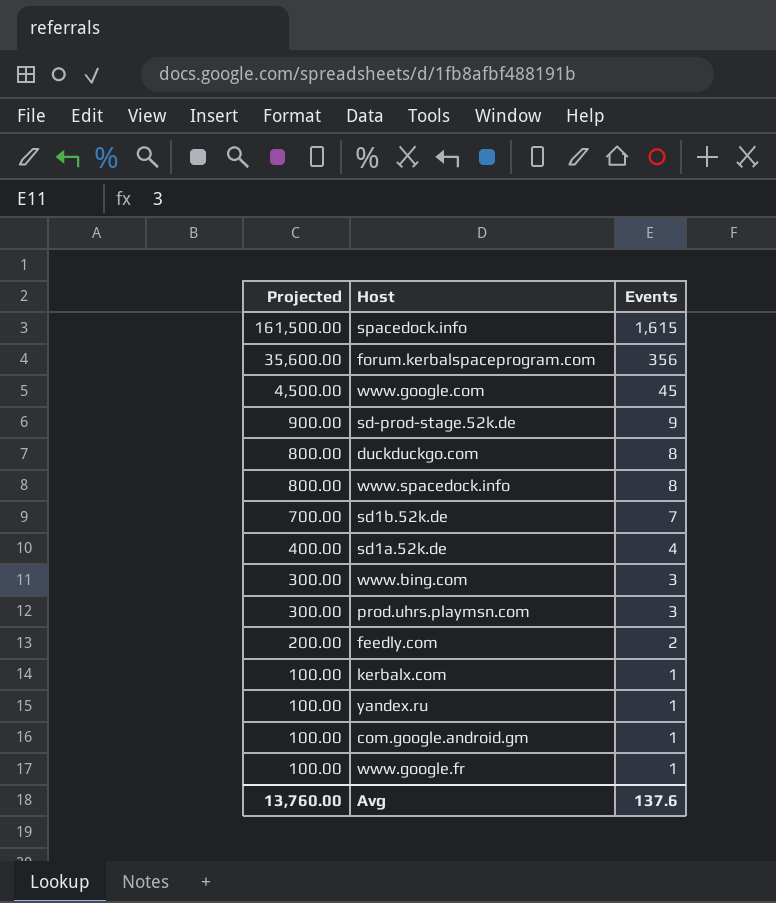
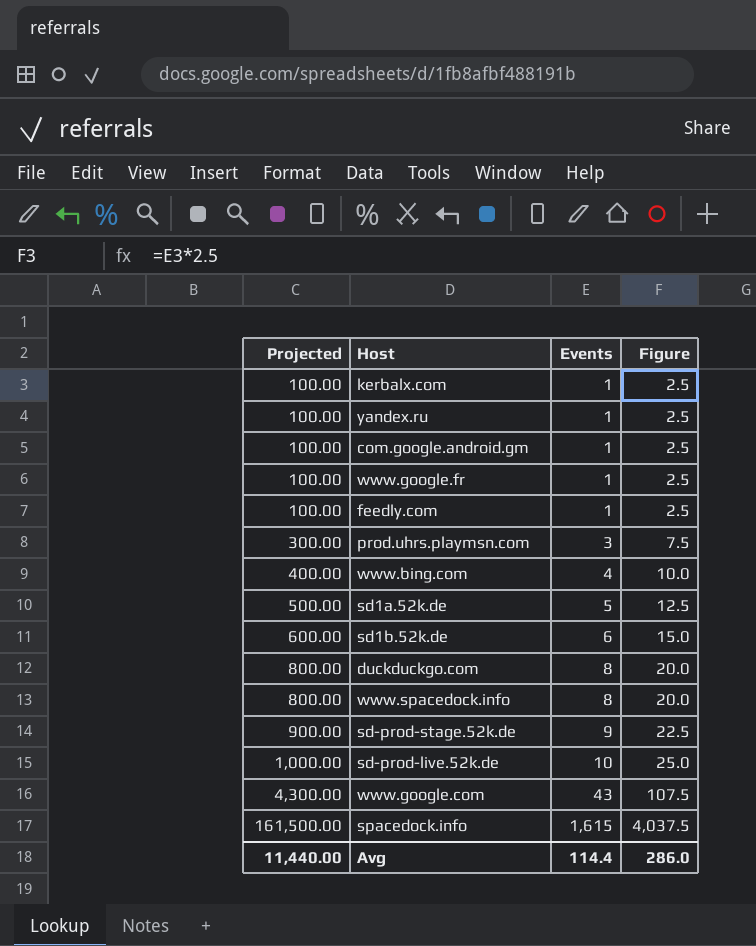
row order: Projected descending -> Projected ascending
column Figure | formula: none -> [Events] * 2.5
row forum.kerbalspaceprogram.com: 35,600.00 | 356 -> none
feedly.com | Projected: 200.00 -> 100.00
feedly.com | Events: 2 -> 1
www.bing.com | Projected: 300.00 -> 400.00
www.bing.com | Events: 3 -> 4
sd1a.52k.de | Projected: 400.00 -> 500.00
sd1a.52k.de | Events: 4 -> 5
sd1b.52k.de | Projected: 700.00 -> 600.00
sd1b.52k.de | Events: 7 -> 6
row sd-prod-live.52k.de: none -> 1,000.00 | 10 | 25.0
www.google.com | Projected: 4,500.00 -> 4,300.00
www.google.com | Events: 45 -> 43
Avg | Projected: 13,760.00 -> 11,440.00
Avg | Events: 137.6 -> 114.4

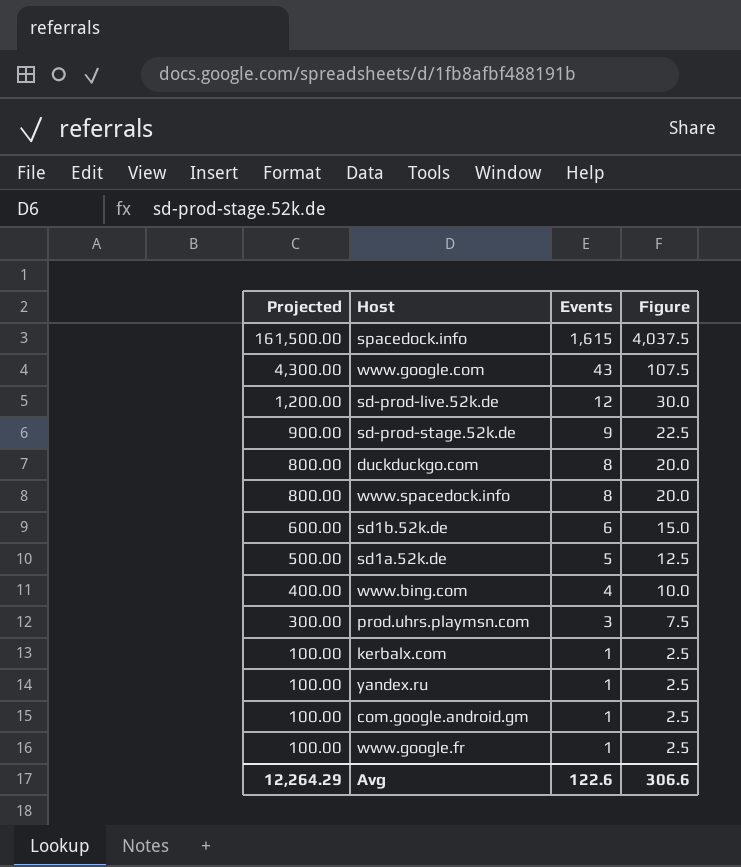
row order: Projected ascending -> Projected descending
row feedly.com: 100.00 | 1 | 2.5 -> none
sd-prod-live.52k.de | Projected: 1,000.00 -> 1,200.00
sd-prod-live.52k.de | Events: 10 -> 12
sd-prod-live.52k.de | Figure: 25.0 -> 30.0
Avg | Projected: 11,440.00 -> 12,264.29
Avg | Events: 114.4 -> 122.6
Avg | Figure: 286.0 -> 306.6

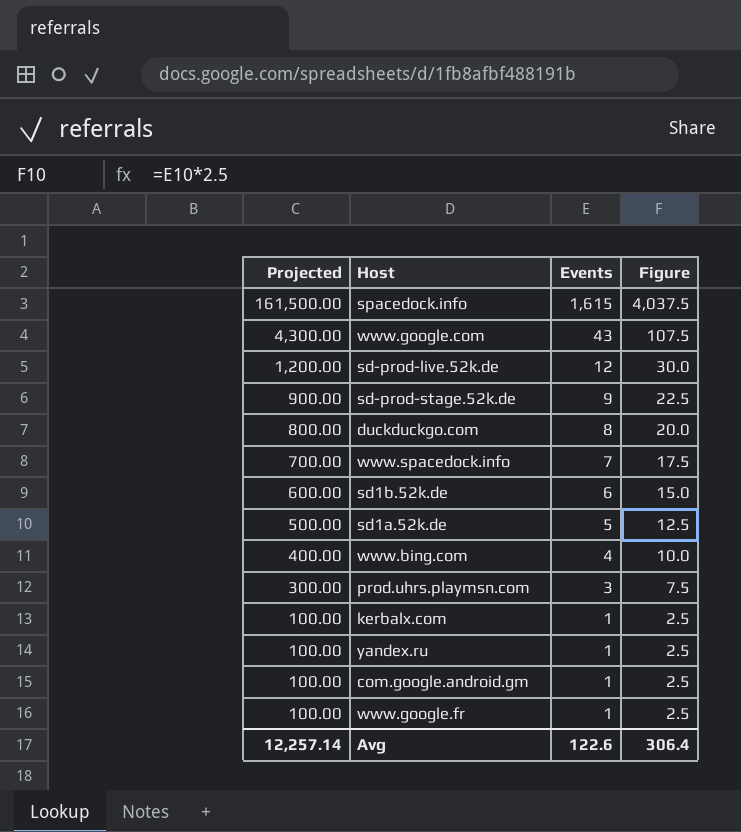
www.spacedock.info | Projected: 800.00 -> 700.00
www.spacedock.info | Events: 8 -> 7
www.spacedock.info | Figure: 20.0 -> 17.5
Avg | Projected: 12,264.29 -> 12,257.14
Avg | Figure: 306.6 -> 306.4

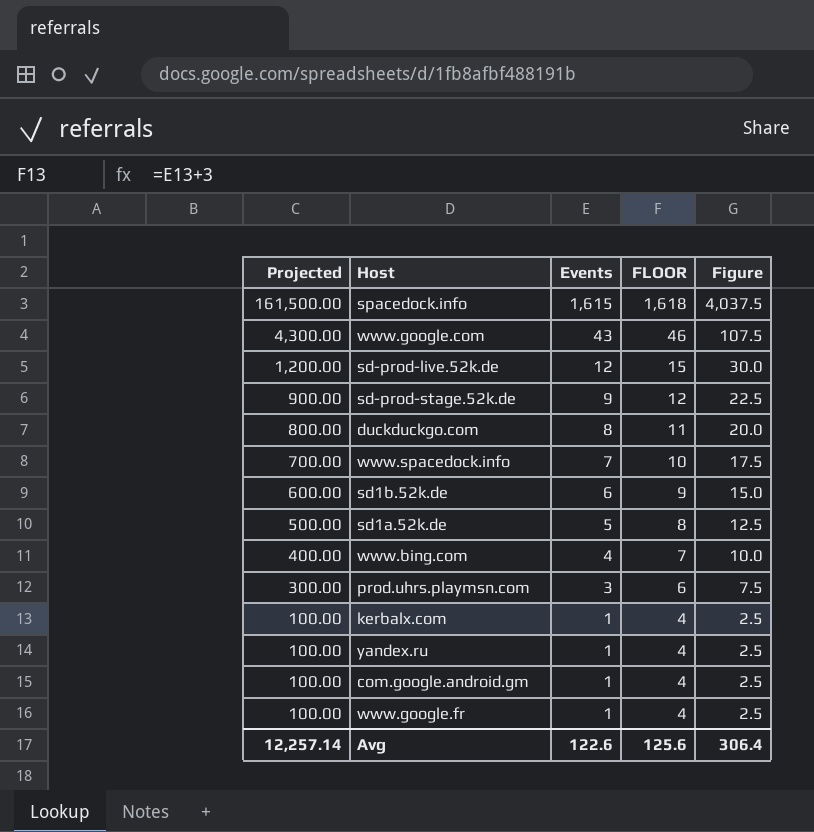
column FLOOR | formula: none -> [Events] + 3

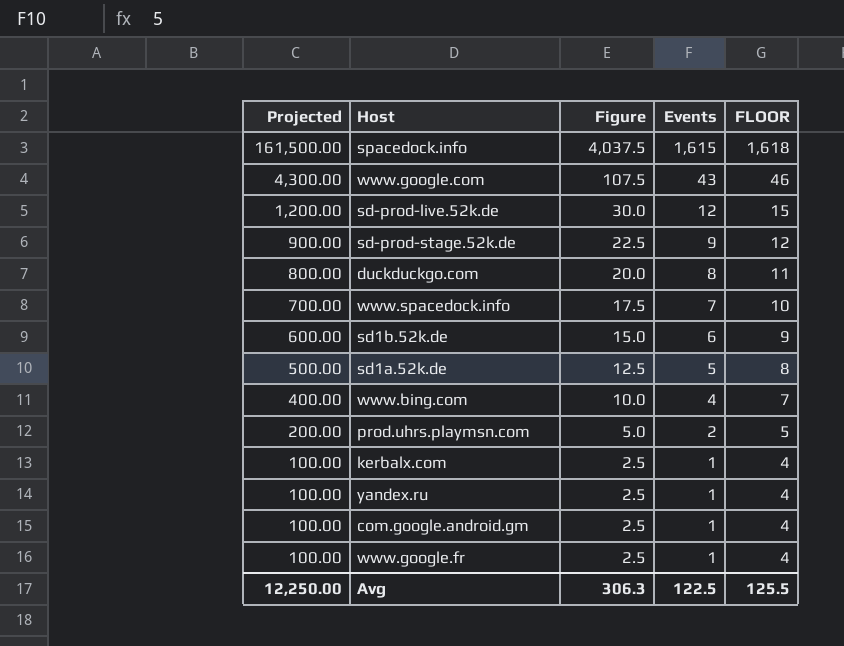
column Figure | position: 5 -> 3
prod.uhrs.playmsn.com | Projected: 300.00 -> 200.00
prod.uhrs.playmsn.com | Figure: 7.5 -> 5.0
prod.uhrs.playmsn.com | Events: 3 -> 2
prod.uhrs.playmsn.com | FLOOR: 6 -> 5
Avg | Projected: 12,257.14 -> 12,250.00
Avg | Figure: 306.4 -> 306.3
Avg | Events: 122.6 -> 122.5
Avg | FLOOR: 125.6 -> 125.5

